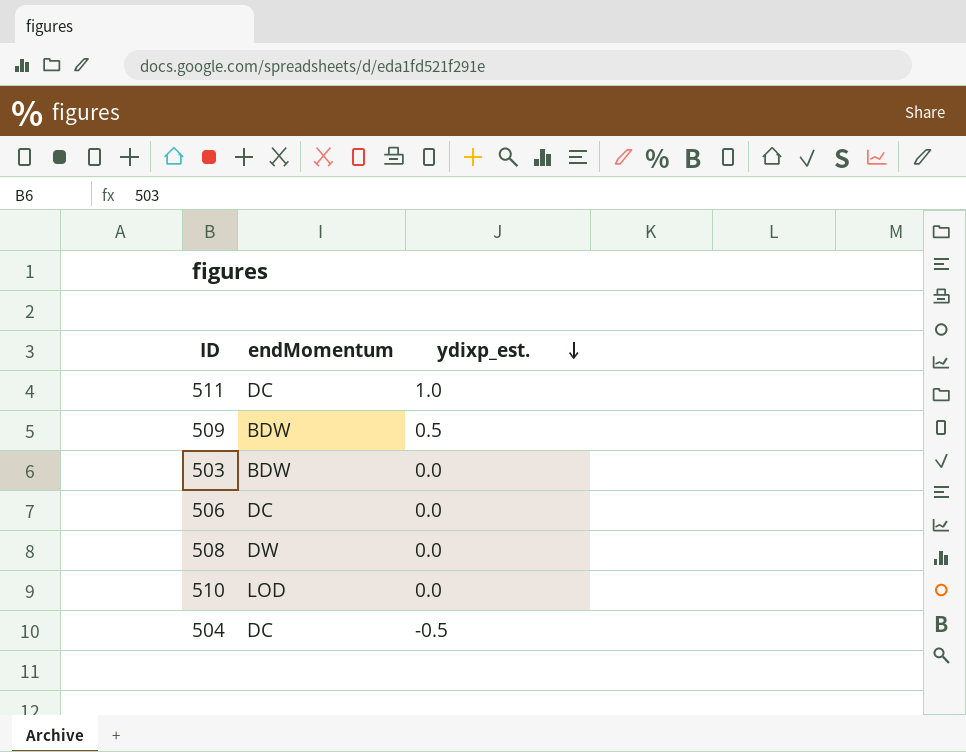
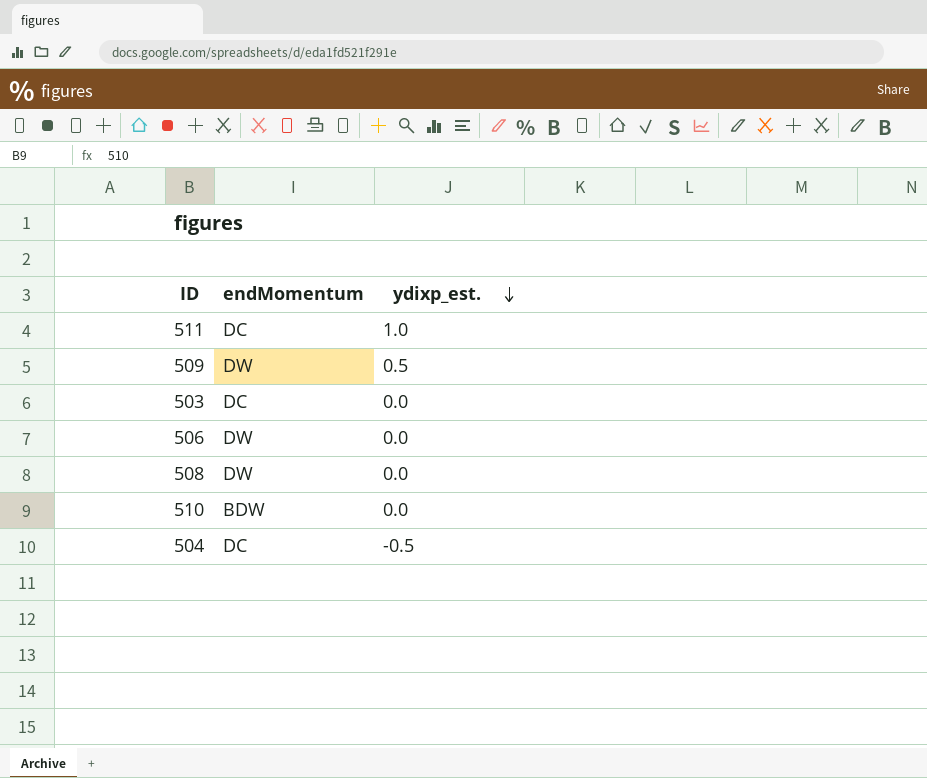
509 | endMomentum: BDW -> DW
503 | endMomentum: BDW -> DC
506 | endMomentum: DC -> DW
510 | endMomentum: LOD -> BDW

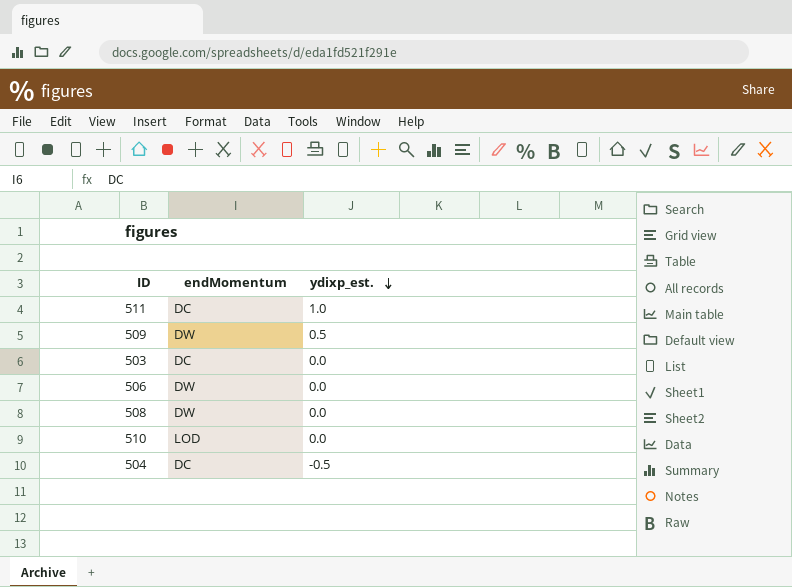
510 | endMomentum: BDW -> LOD

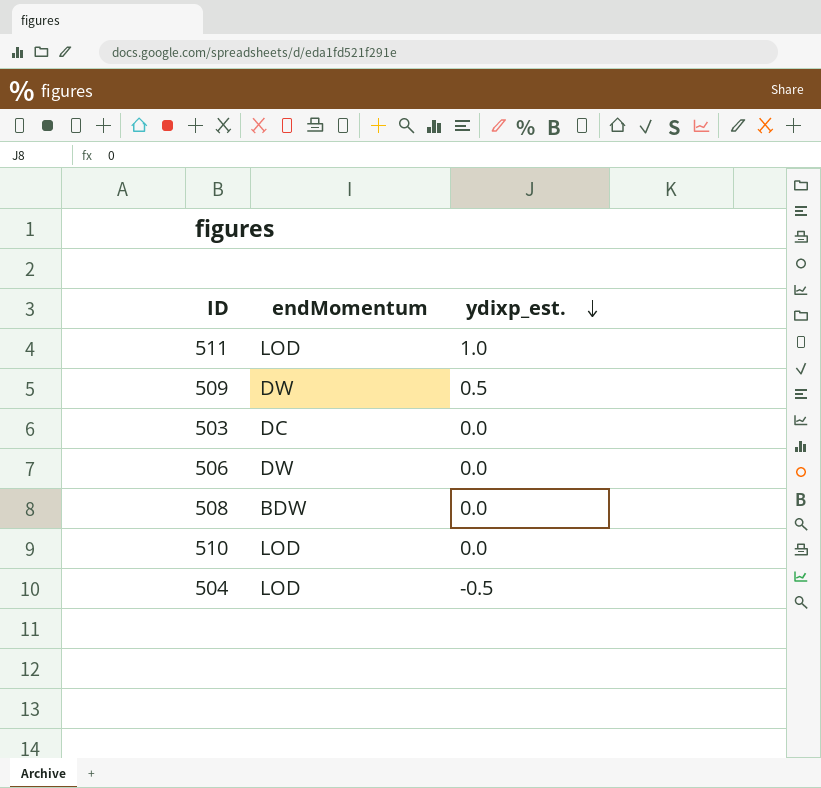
511 | endMomentum: DC -> LOD
508 | endMomentum: DW -> BDW
504 | endMomentum: DC -> LOD

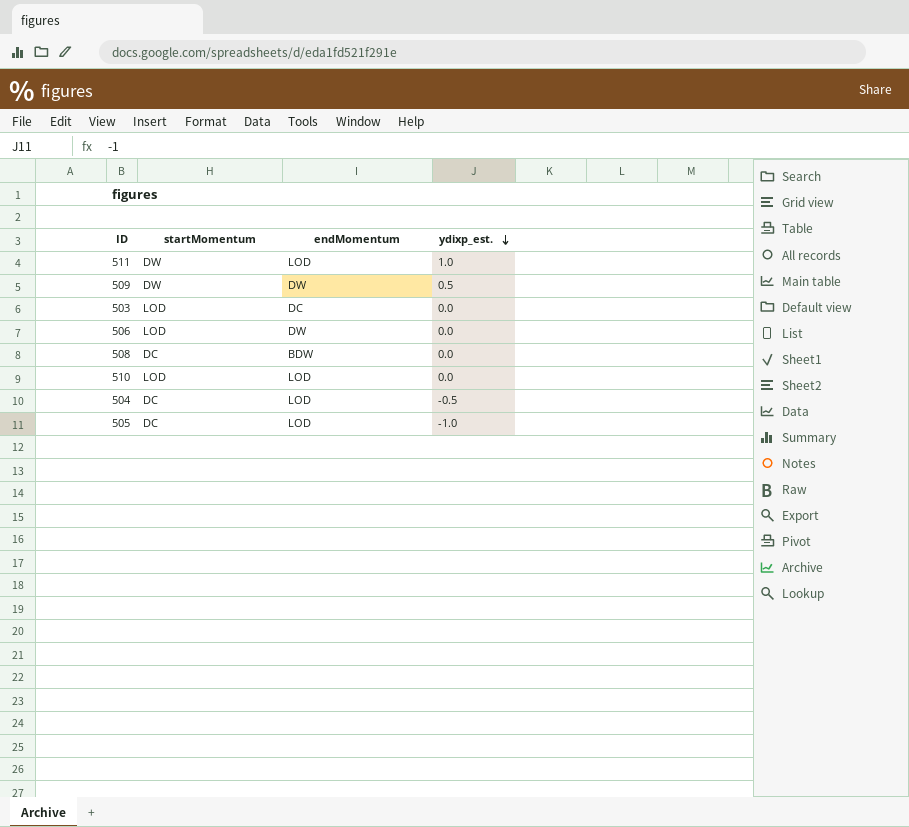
column startMomentum | position: none -> 2
row 505: none -> DC | LOD | -1.0

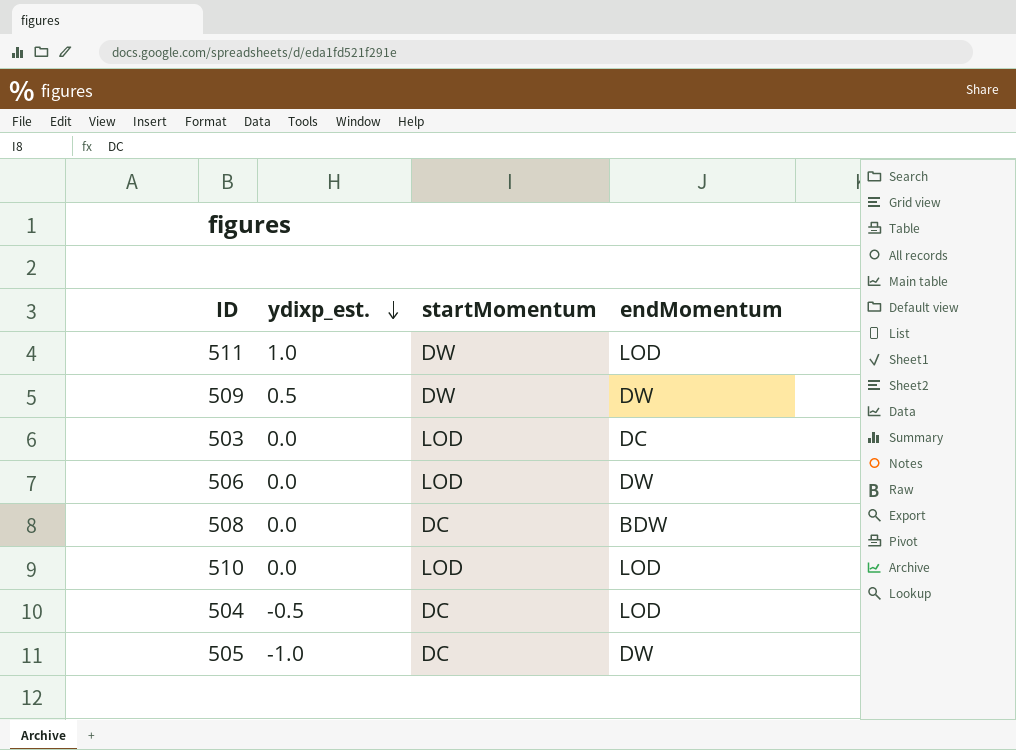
column ydixp_est. | position: 4 -> 2
505 | endMomentum: LOD -> DW

